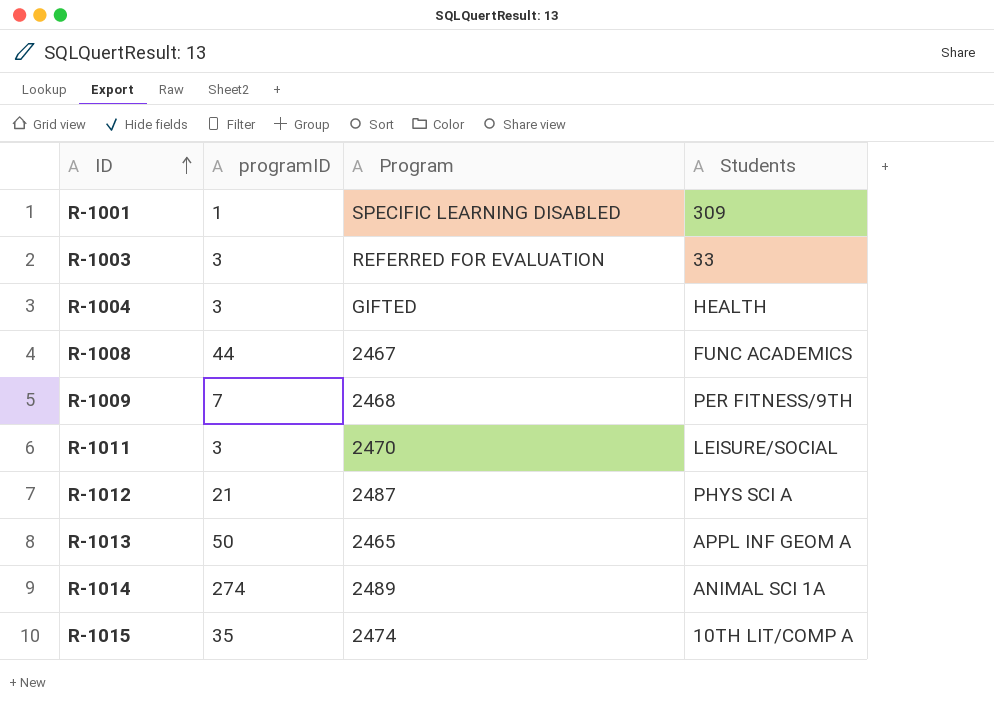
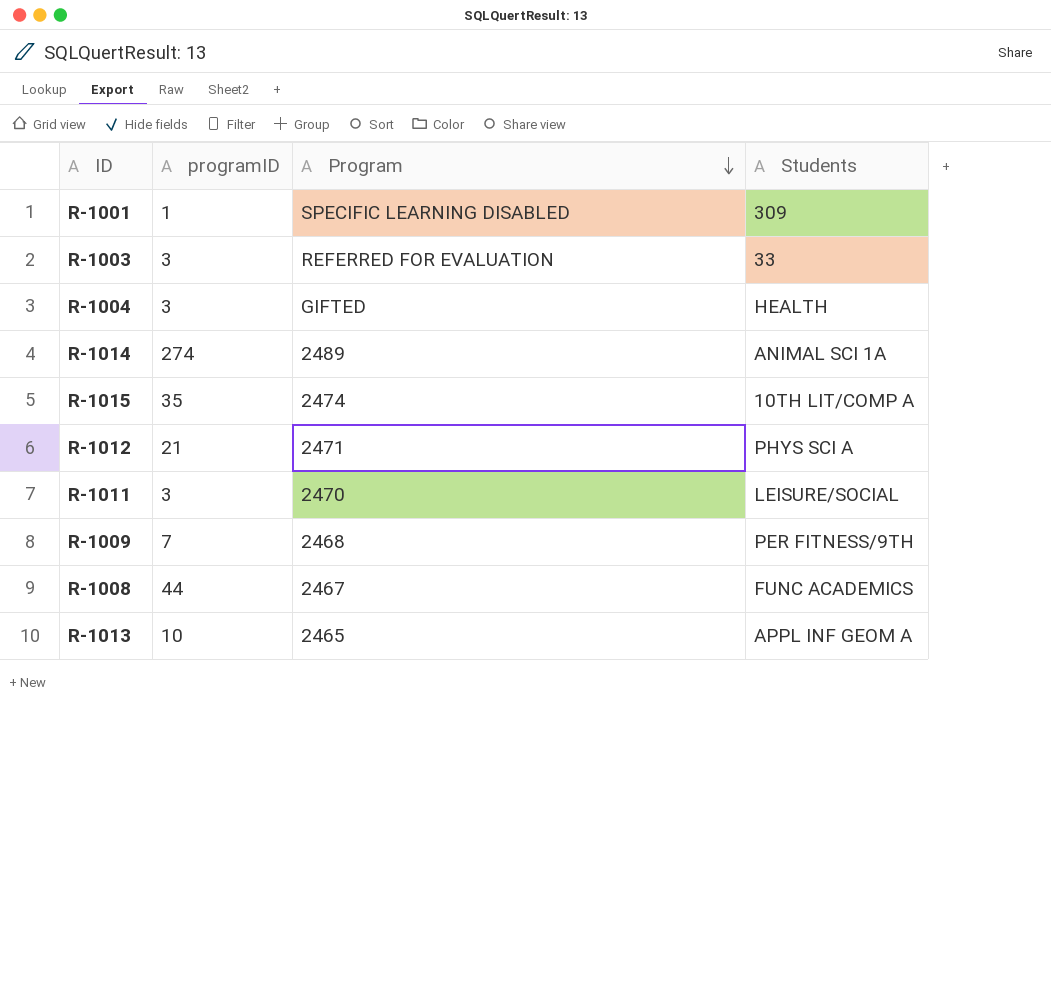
row order: ID ascending -> Program descending
R-1012 | Program: 2487 -> 2471
R-1013 | programID: 50 -> 10

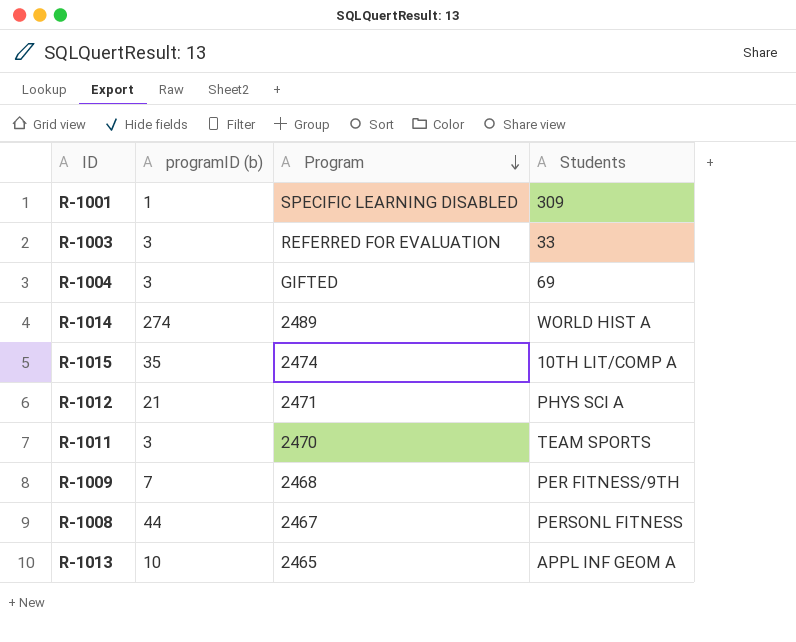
column name: programID -> programID (b)
R-1004 | Students: HEALTH -> 69
R-1014 | Students: ANIMAL SCI 1A -> WORLD HIST A
R-1011 | Students: LEISURE/SOCIAL -> TEAM SPORTS
R-1008 | Students: FUNC ACADEMICS -> PERSONL FITNESS

